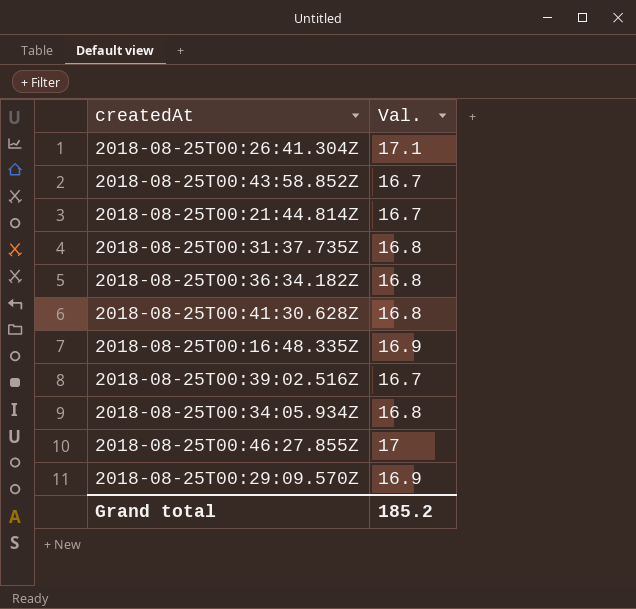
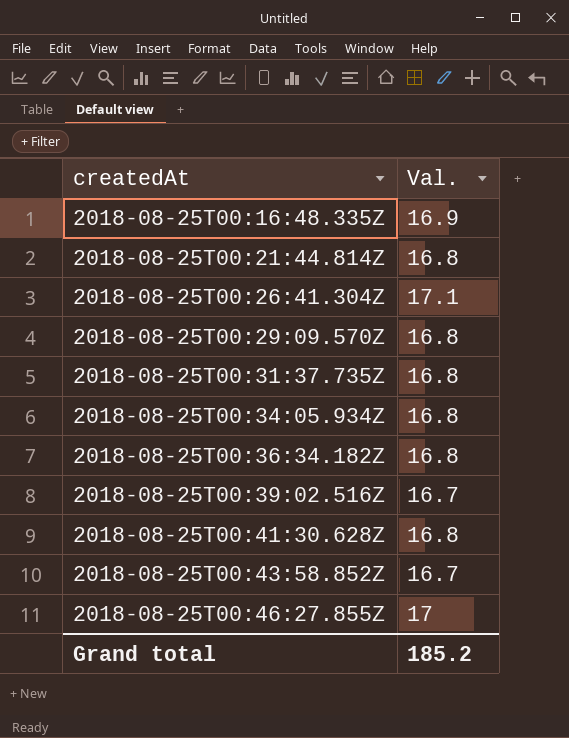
row order: none -> createdAt ascending
2018-08-25T00:21:44.814Z | Val.: 16.7 -> 16.8
2018-08-25T00:29:09.570Z | Val.: 16.9 -> 16.8

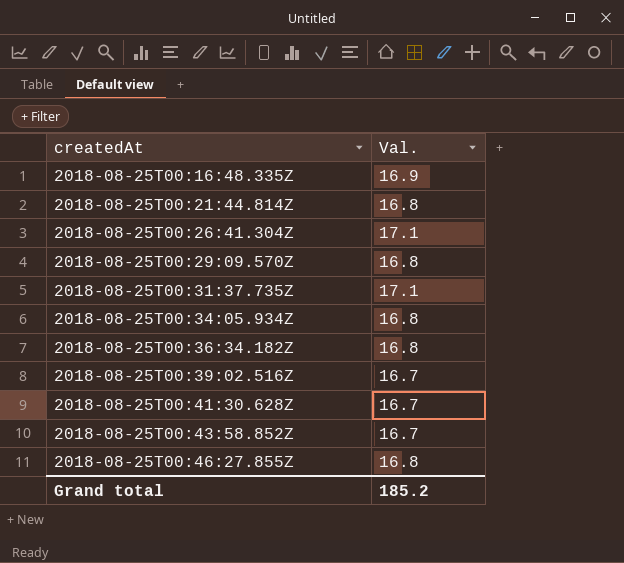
2018-08-25T00:31:37.735Z | Val.: 16.8 -> 17.1
2018-08-25T00:41:30.628Z | Val.: 16.8 -> 16.7
2018-08-25T00:46:27.855Z | Val.: 17 -> 16.8

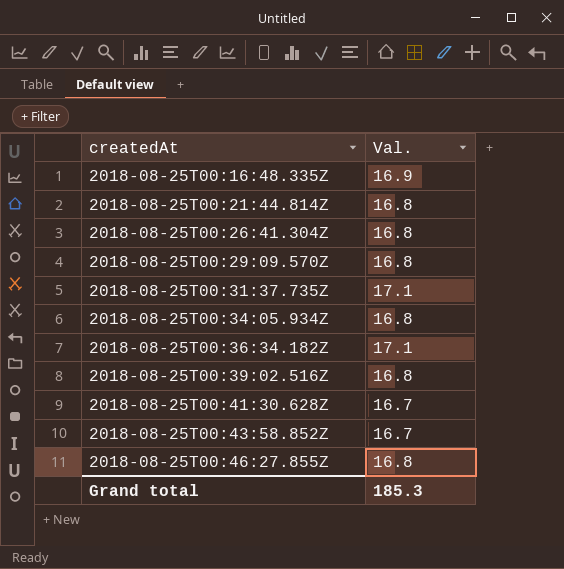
2018-08-25T00:26:41.304Z | Val.: 17.1 -> 16.8
2018-08-25T00:36:34.182Z | Val.: 16.8 -> 17.1
2018-08-25T00:39:02.516Z | Val.: 16.7 -> 16.8
Grand total | Val.: 185.2 -> 185.3

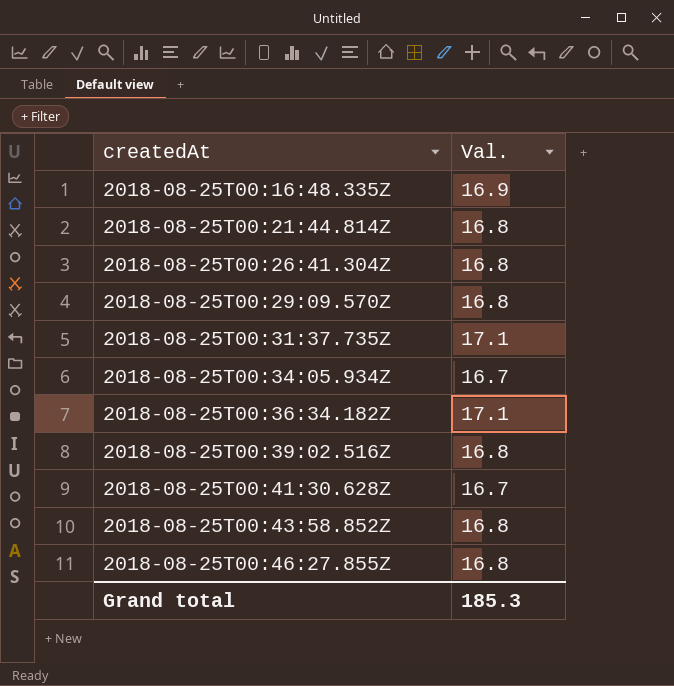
2018-08-25T00:34:05.934Z | Val.: 16.8 -> 16.7
2018-08-25T00:43:58.852Z | Val.: 16.7 -> 16.8

